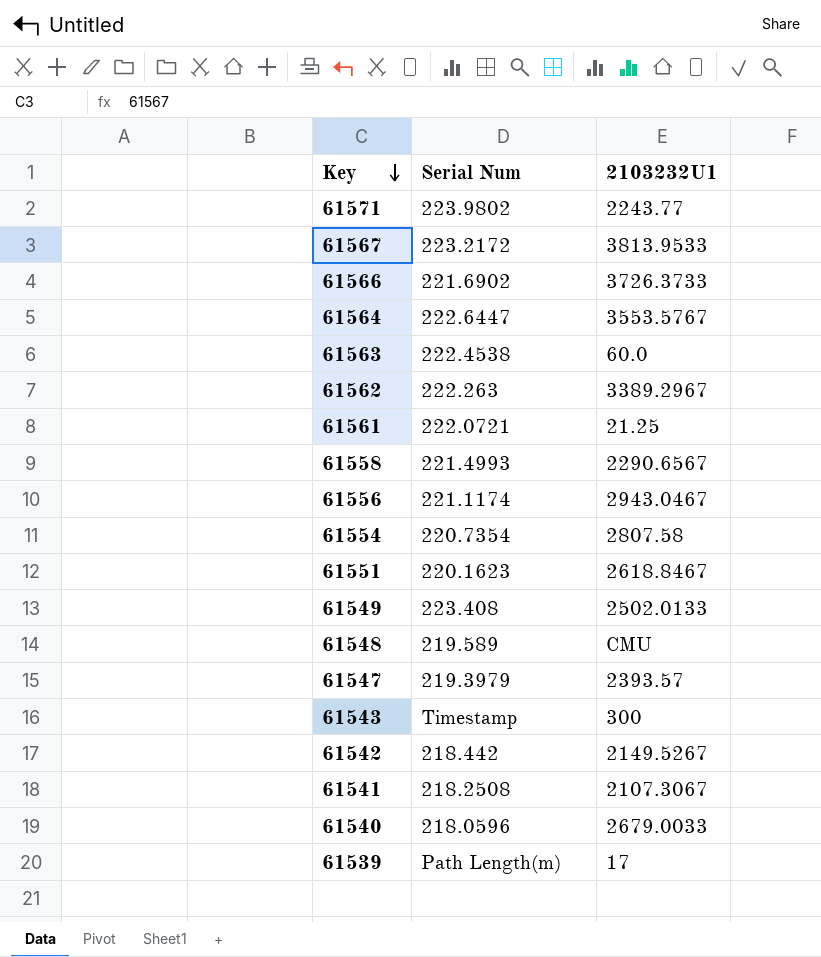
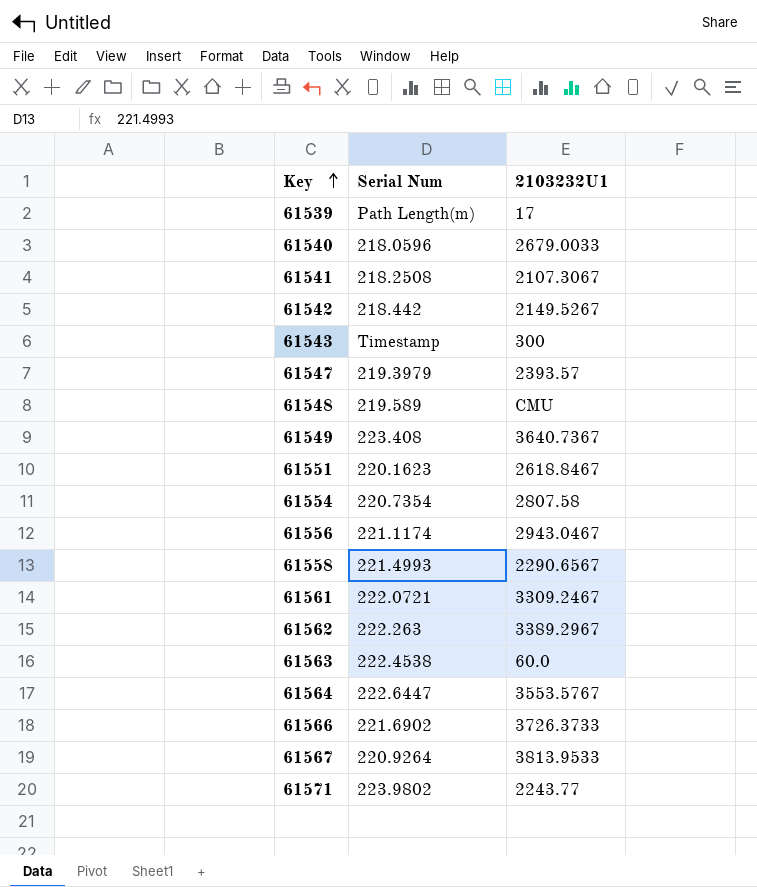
row order: Key descending -> Key ascending
61549 | 2103232U1: 2502.0133 -> 3640.7367
61561 | 2103232U1: 21.25 -> 3309.2467
61567 | Serial Num: 223.2172 -> 220.9264

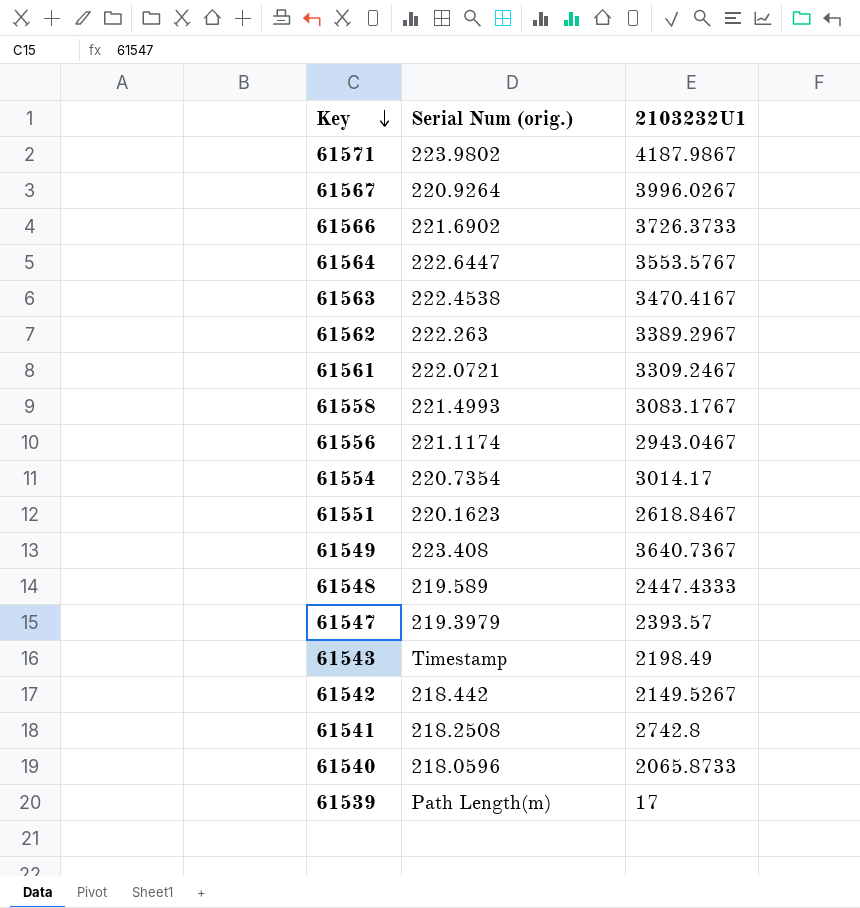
row order: Key ascending -> Key descending
column name: Serial Num -> Serial Num (orig.)
61571 | 2103232U1: 2243.77 -> 4187.9867
61567 | 2103232U1: 3813.9533 -> 3996.0267
61563 | 2103232U1: 60.0 -> 3470.4167
61558 | 2103232U1: 2290.6567 -> 3083.1767
61554 | 2103232U1: 2807.58 -> 3014.17
61548 | 2103232U1: CMU -> 2447.4333
61543 | 2103232U1: 300 -> 2198.49
61541 | 2103232U1: 2107.3067 -> 2742.8
61540 | 2103232U1: 2679.0033 -> 2065.8733

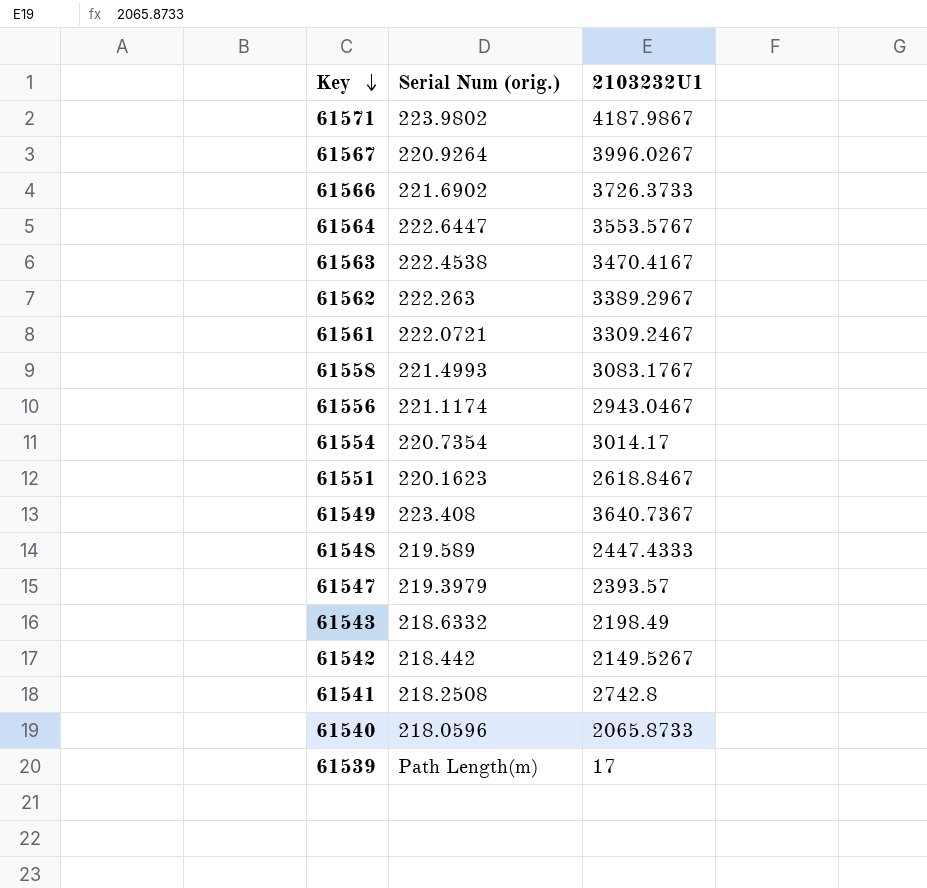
61543 | Serial Num (orig.): Timestamp -> 218.6332

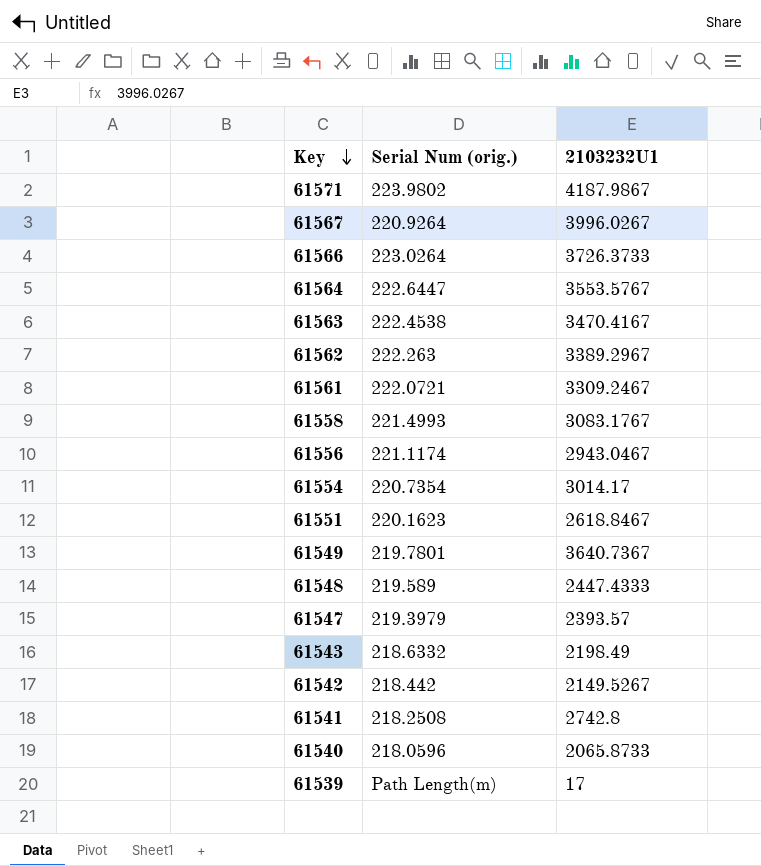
61566 | Serial Num (orig.): 221.6902 -> 223.0264
61549 | Serial Num (orig.): 223.408 -> 219.7801

